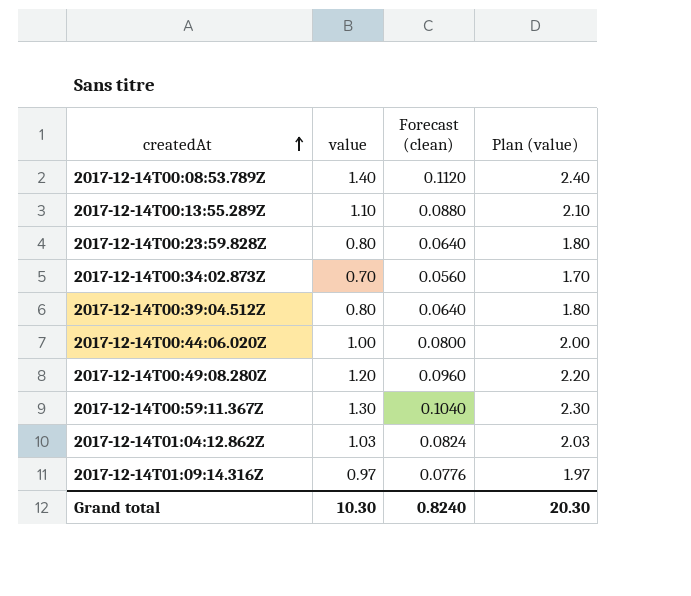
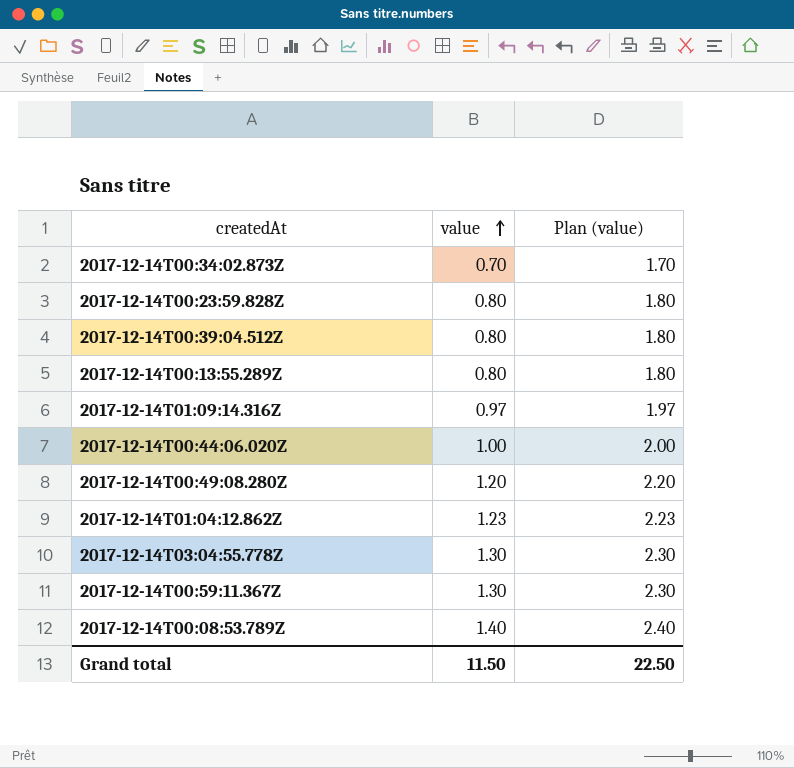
row order: createdAt ascending -> value ascending
column Forecast (clean) | formula: [value] * 0.08 -> none
2017-12-14T00:13:55.289Z | value: 1.10 -> 0.80
2017-12-14T00:13:55.289Z | Plan (value): 2.10 -> 1.80
2017-12-14T01:04:12.862Z | value: 1.03 -> 1.23
2017-12-14T01:04:12.862Z | Plan (value): 2.03 -> 2.23
row 2017-12-14T03:04:55.778Z: none -> 1.30 | 2.30
Grand total | value: 10.30 -> 11.50
Grand total | Plan (value): 20.30 -> 22.50

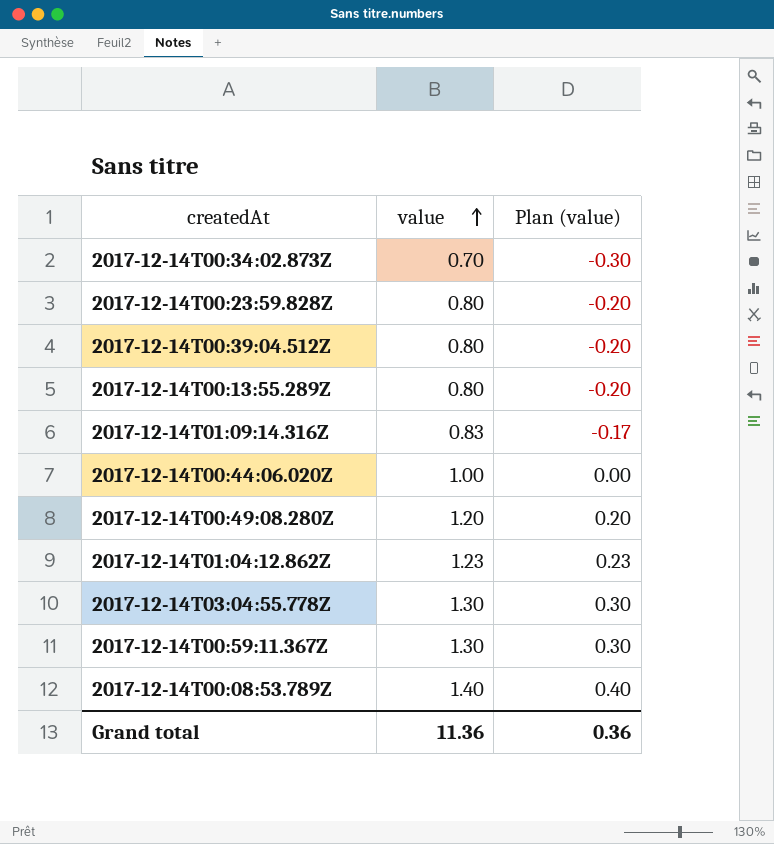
column Plan (value) | formula: [value] + 1 -> [value] - 1
2017-12-14T01:09:14.316Z | value: 0.97 -> 0.83
Grand total | value: 11.50 -> 11.36
Grand total | Plan (value): 22.50 -> 0.36

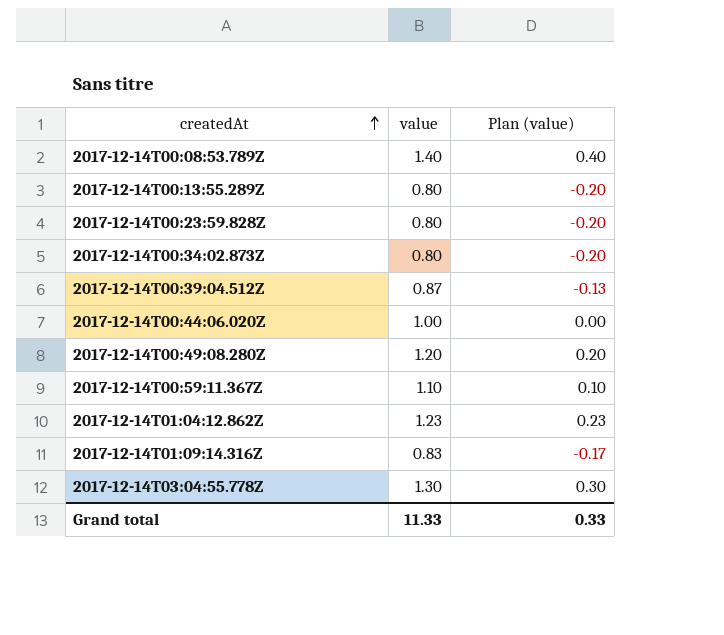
row order: value ascending -> createdAt ascending
2017-12-14T00:34:02.873Z | value: 0.70 -> 0.80
2017-12-14T00:34:02.873Z | Plan (value): -0.30 -> -0.20
2017-12-14T00:39:04.512Z | value: 0.80 -> 0.87
2017-12-14T00:39:04.512Z | Plan (value): -0.20 -> -0.13
2017-12-14T00:59:11.367Z | value: 1.30 -> 1.10
2017-12-14T00:59:11.367Z | Plan (value): 0.30 -> 0.10
Grand total | value: 11.36 -> 11.33
Grand total | Plan (value): 0.36 -> 0.33

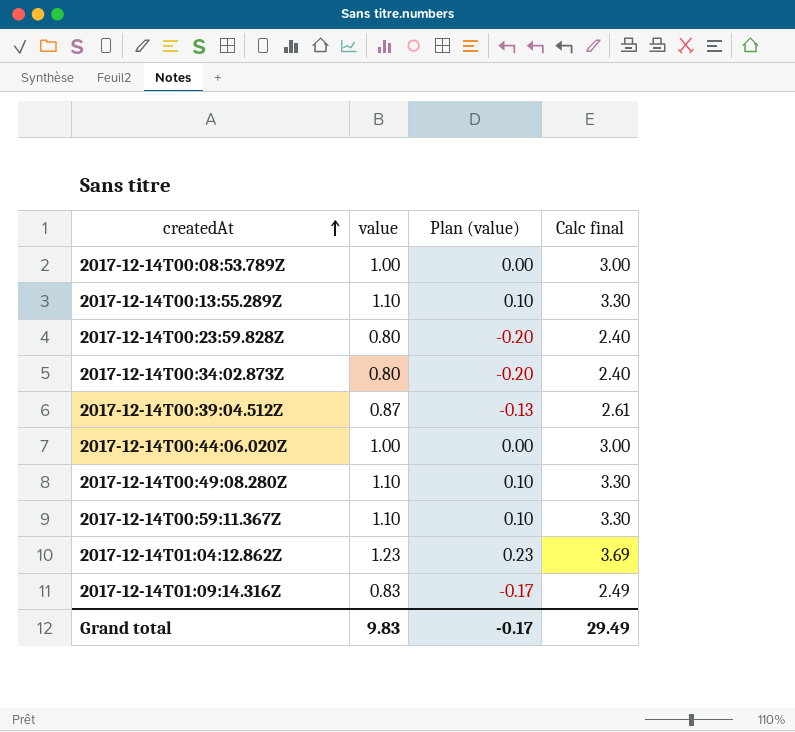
column Calc final | formula: none -> [value] * 3
row 2017-12-14T03:04:55.778Z: 1.30 | 0.30 -> none
2017-12-14T00:08:53.789Z | value: 1.40 -> 1.00
2017-12-14T00:08:53.789Z | Plan (value): 0.40 -> 0.00
2017-12-14T00:13:55.289Z | value: 0.80 -> 1.10
2017-12-14T00:13:55.289Z | Plan (value): -0.20 -> 0.10
2017-12-14T00:49:08.280Z | value: 1.20 -> 1.10
2017-12-14T00:49:08.280Z | Plan (value): 0.20 -> 0.10
Grand total | value: 11.33 -> 9.83
Grand total | Plan (value): 0.33 -> -0.17

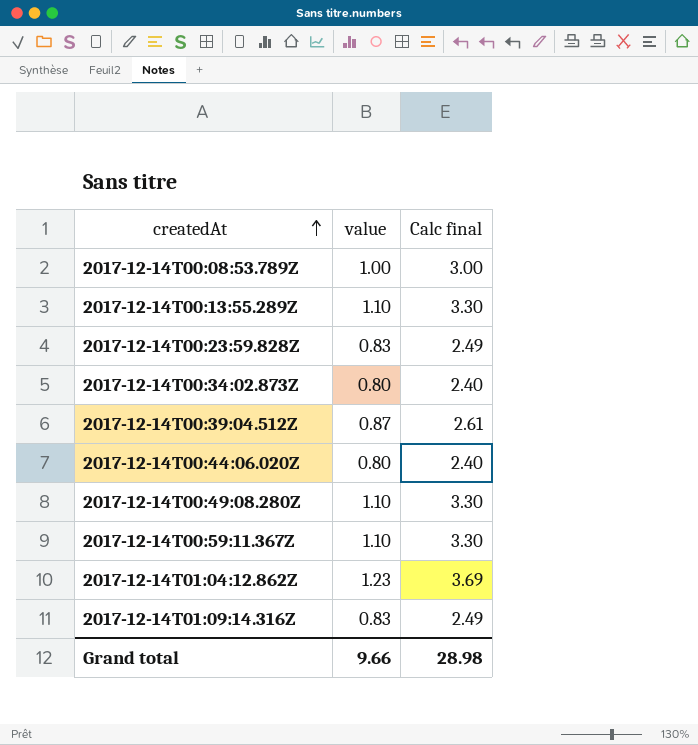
column Plan (value) | formula: [value] - 1 -> none
2017-12-14T00:23:59.828Z | value: 0.80 -> 0.83
2017-12-14T00:23:59.828Z | Calc final: 2.40 -> 2.49
2017-12-14T00:44:06.020Z | value: 1.00 -> 0.80
2017-12-14T00:44:06.020Z | Calc final: 3.00 -> 2.40
Grand total | value: 9.83 -> 9.66
Grand total | Calc final: 29.49 -> 28.98

